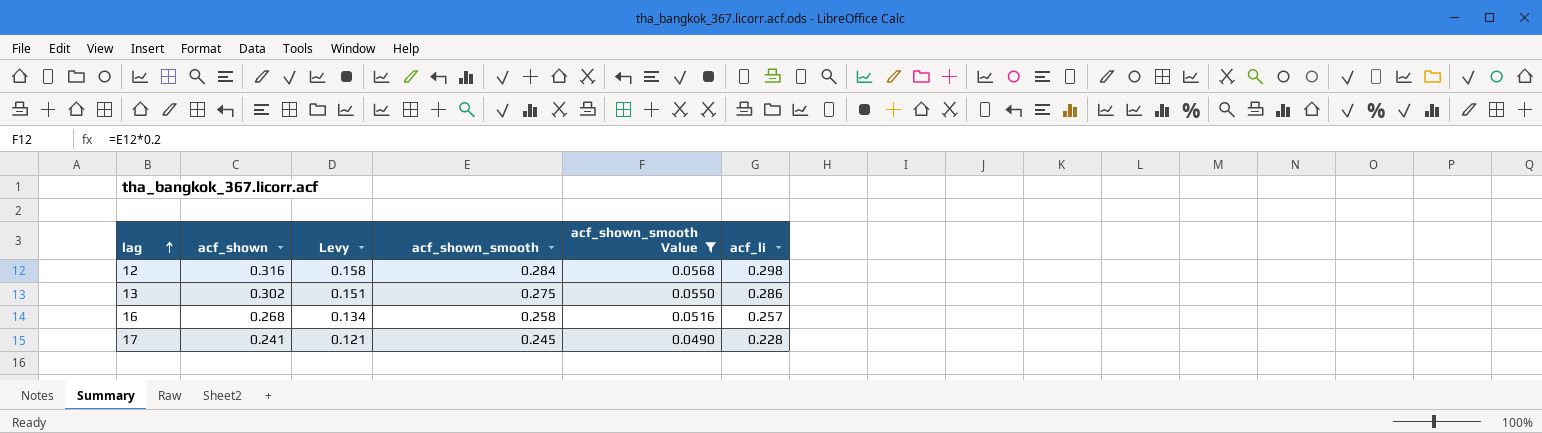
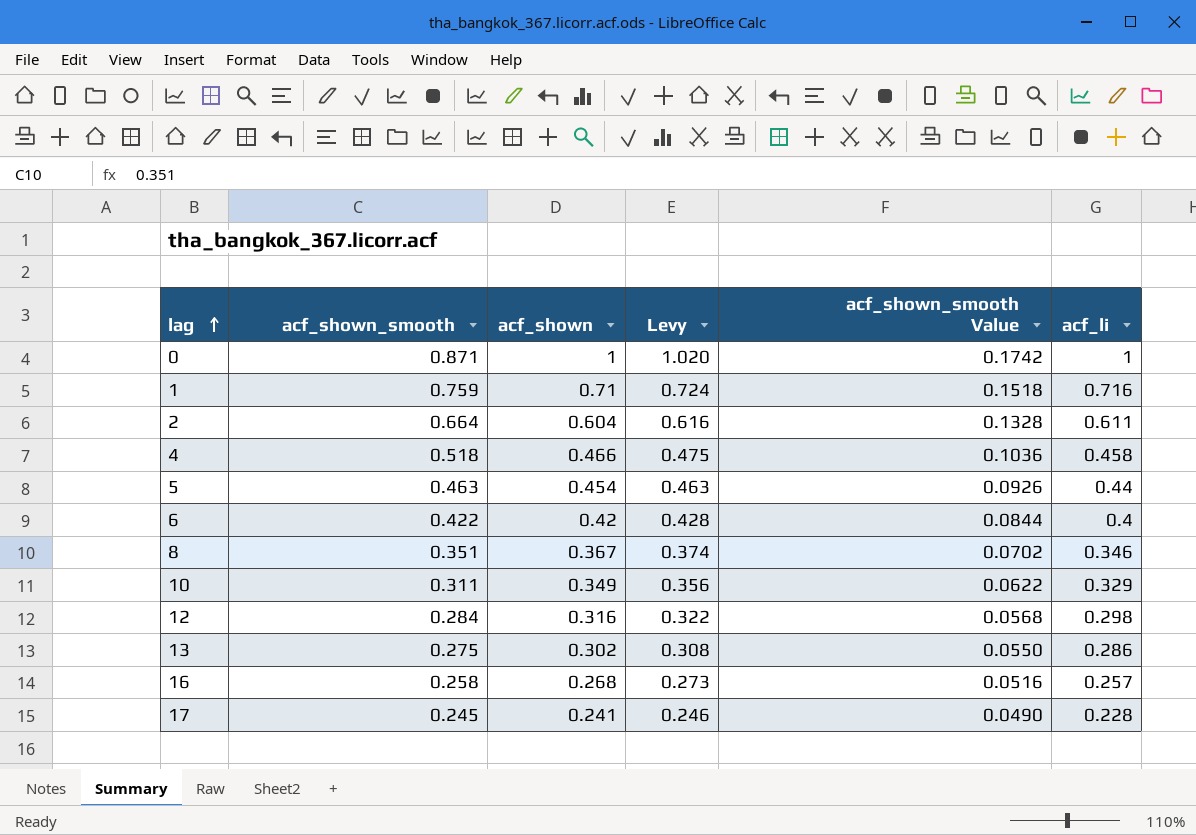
filter: acf_shown_smooth Value <= 0.0568 -> none
column acf_shown_smooth | position: 4 -> 2
column Levy | formula: [acf_shown] * 0.5 -> [acf_shown] * 1.02

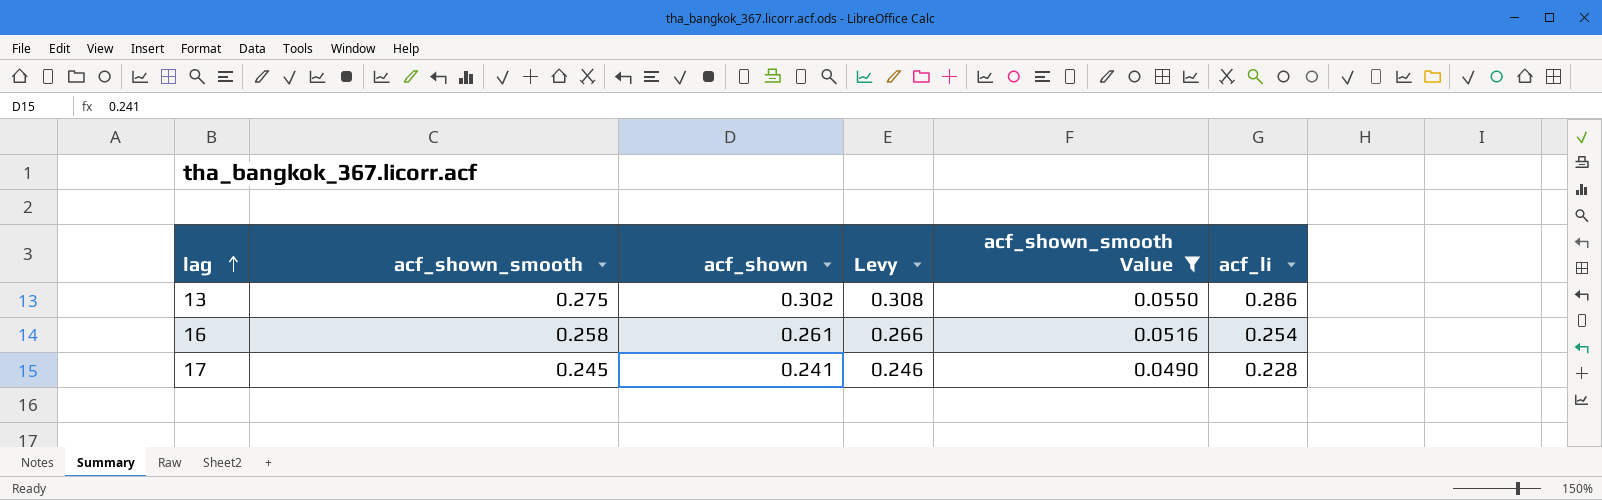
filter: none -> acf_shown_smooth Value <= 0.0550
16 | acf_shown: 0.268 -> 0.261
16 | Levy: 0.273 -> 0.266
16 | acf_li: 0.257 -> 0.254

